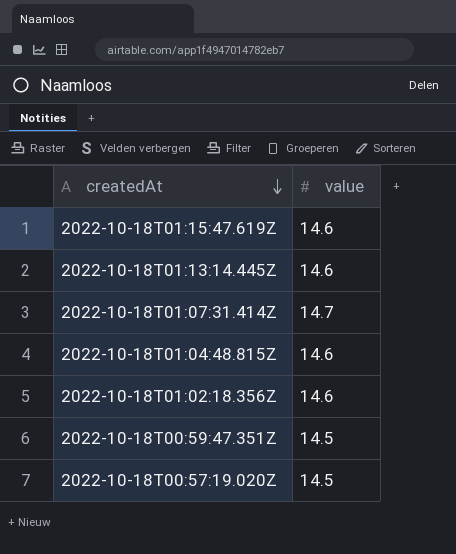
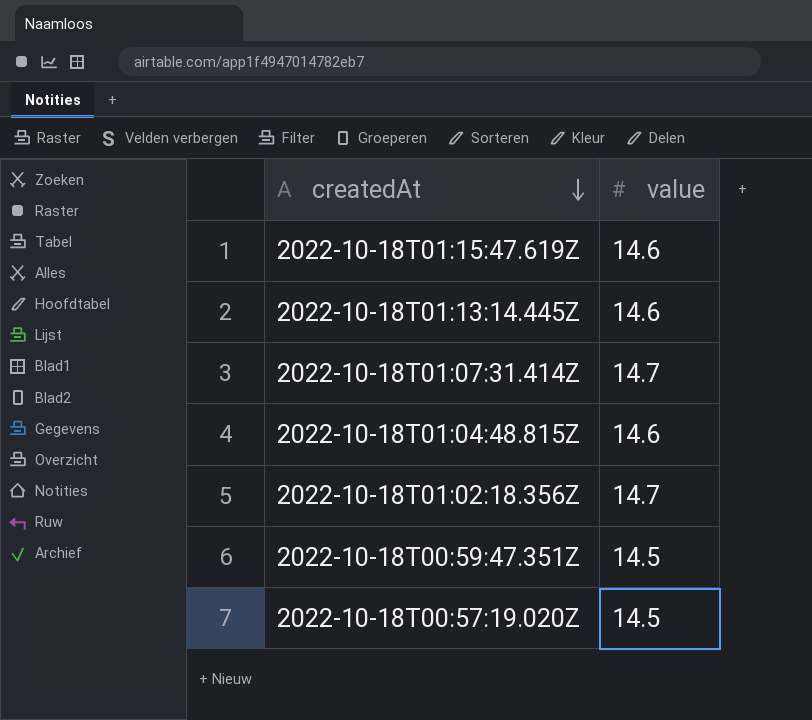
2022-10-18T01:02:18.356Z | value: 14.6 -> 14.7

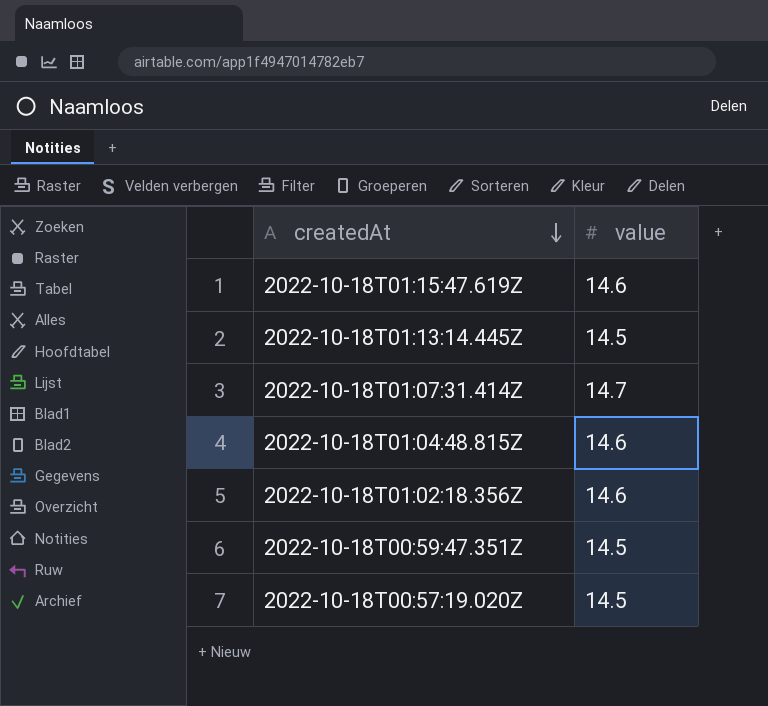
2022-10-18T01:13:14.445Z | value: 14.6 -> 14.5
2022-10-18T01:02:18.356Z | value: 14.7 -> 14.6

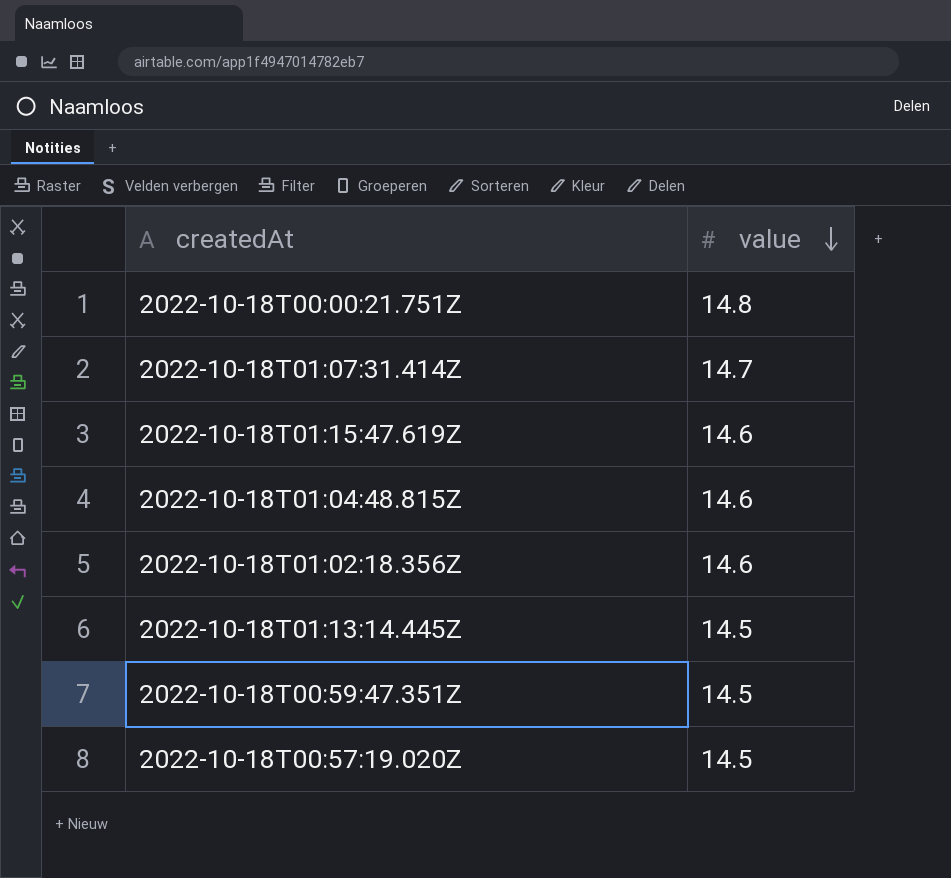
row order: createdAt descending -> value descending
row 2022-10-18T00:00:21.751Z: none -> 14.8

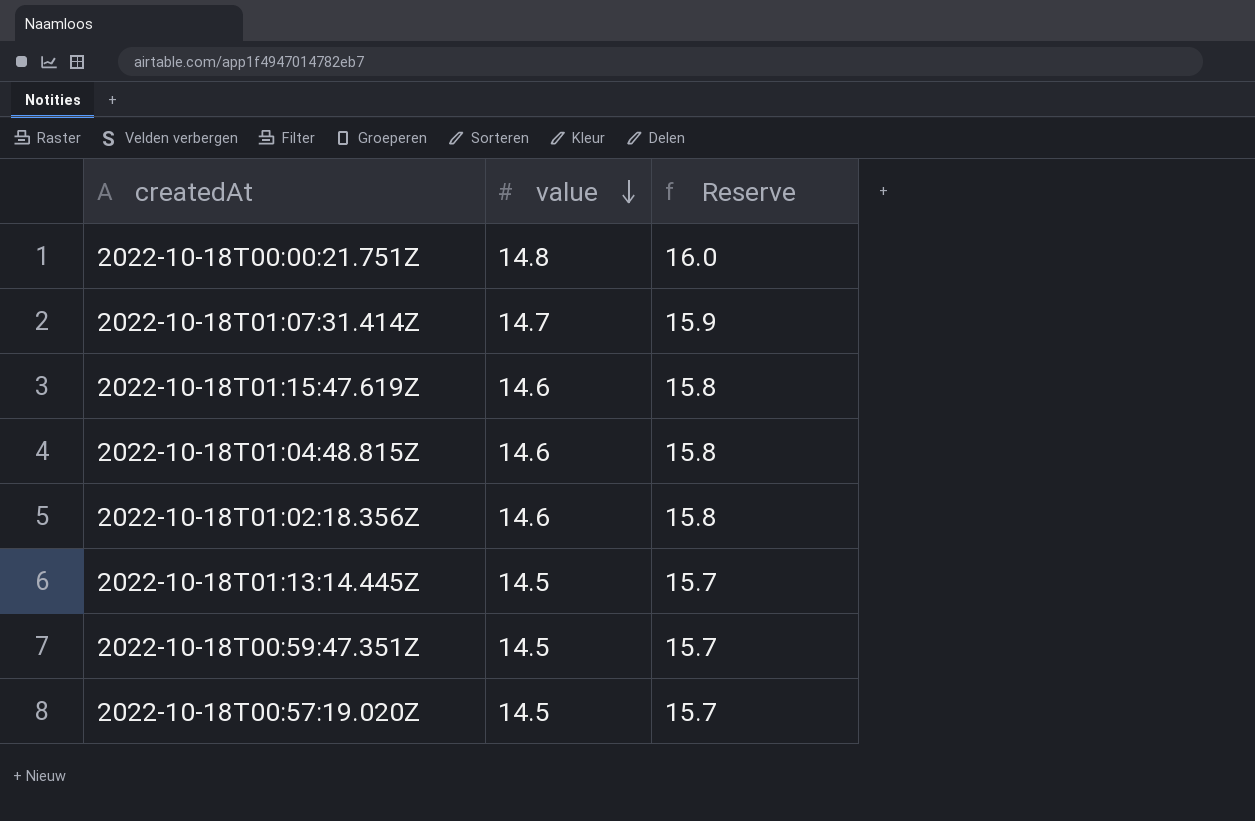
column Reserve | formula: none -> [value] * 1.08

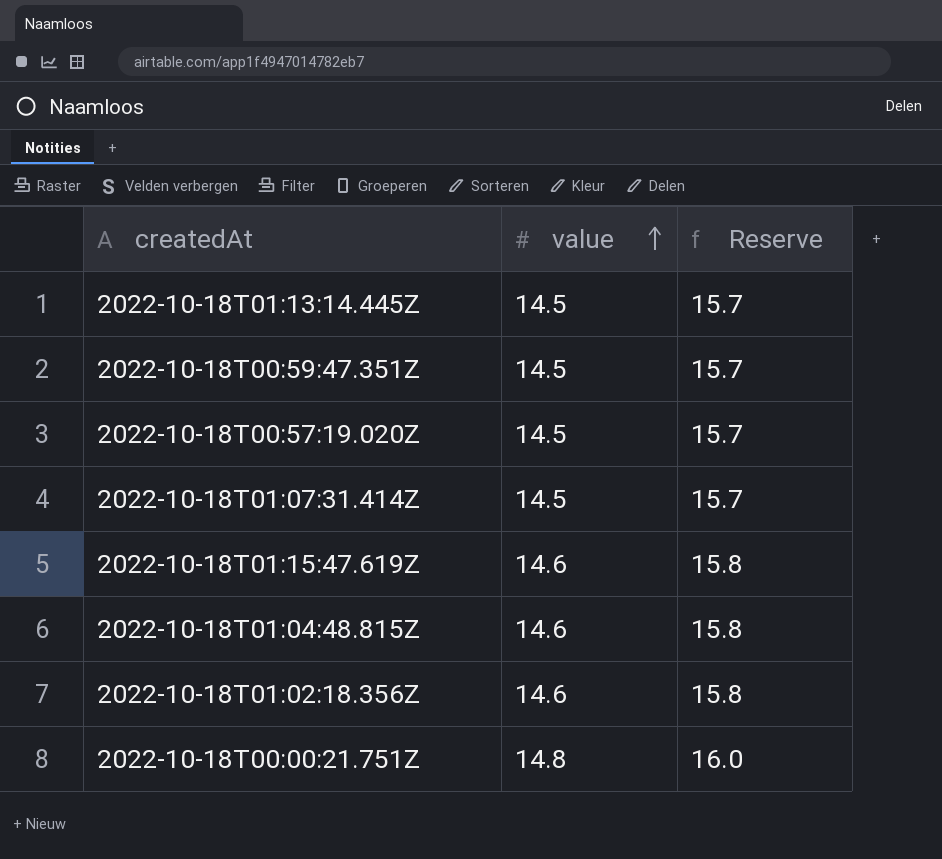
row order: value descending -> value ascending
2022-10-18T01:07:31.414Z | value: 14.7 -> 14.5
2022-10-18T01:07:31.414Z | Reserve: 15.9 -> 15.7

